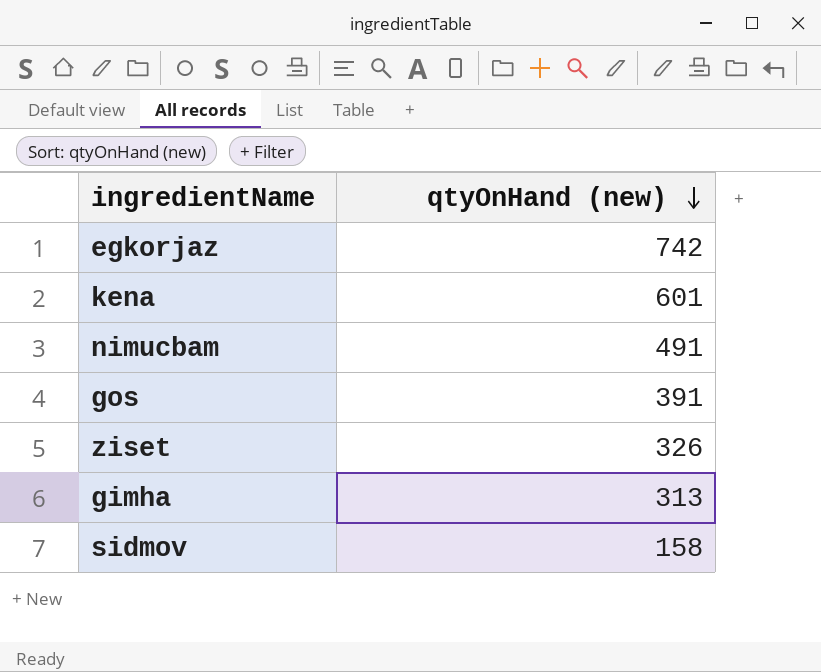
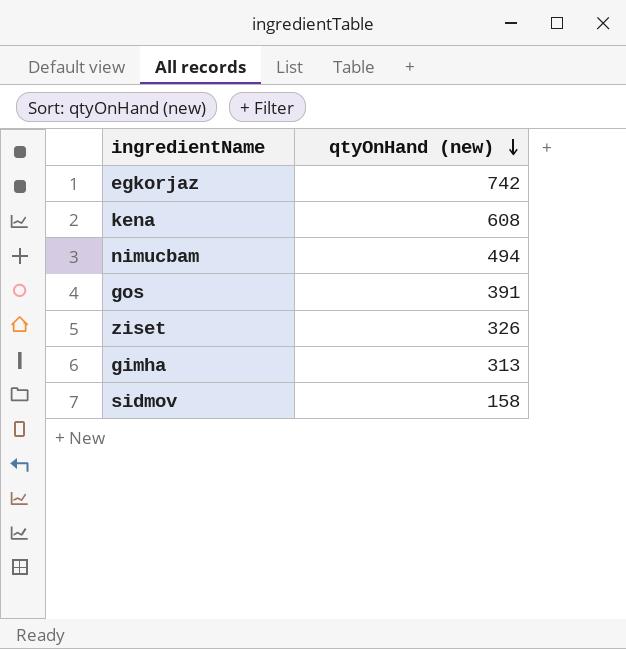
kena | qtyOnHand (new): 601 -> 608
nimucbam | qtyOnHand (new): 491 -> 494

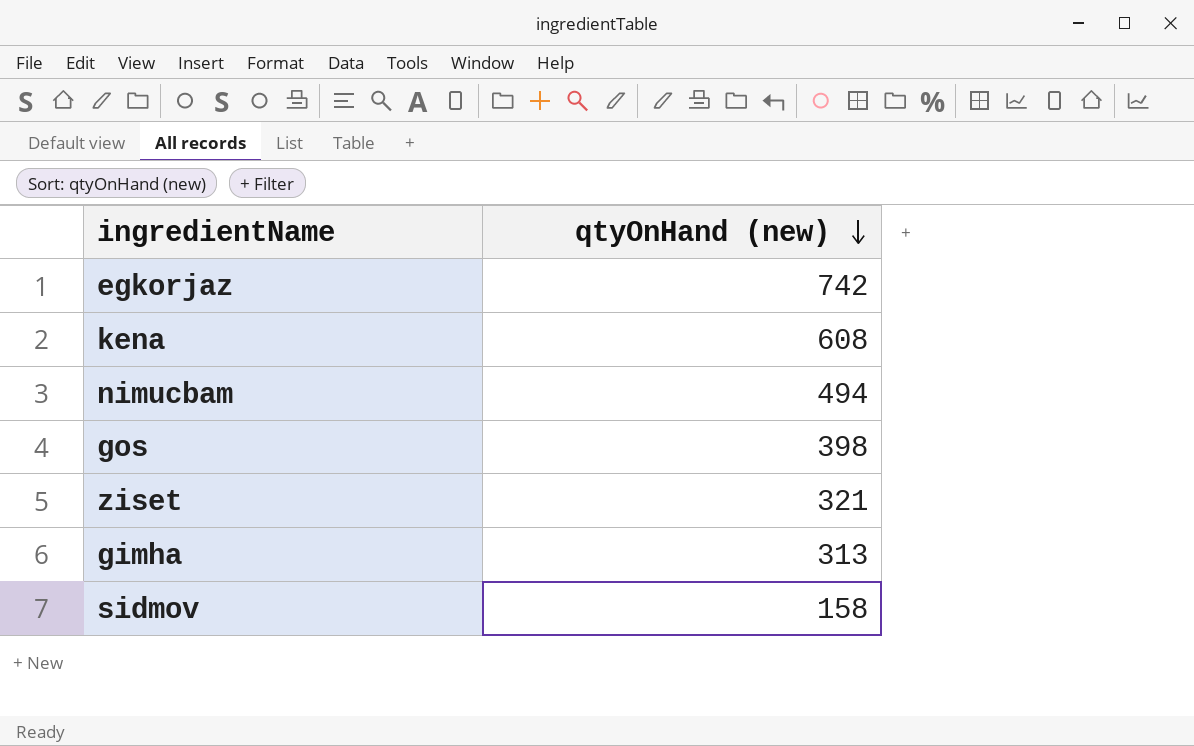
gos | qtyOnHand (new): 391 -> 398
ziset | qtyOnHand (new): 326 -> 321

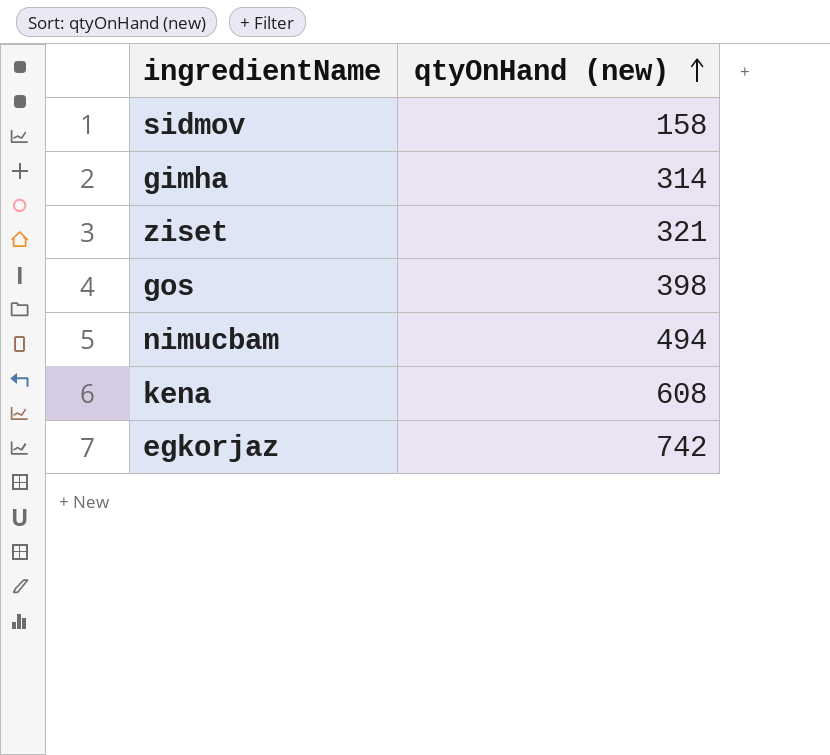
row order: qtyOnHand (new) descending -> qtyOnHand (new) ascending
gimha | qtyOnHand (new): 313 -> 314

